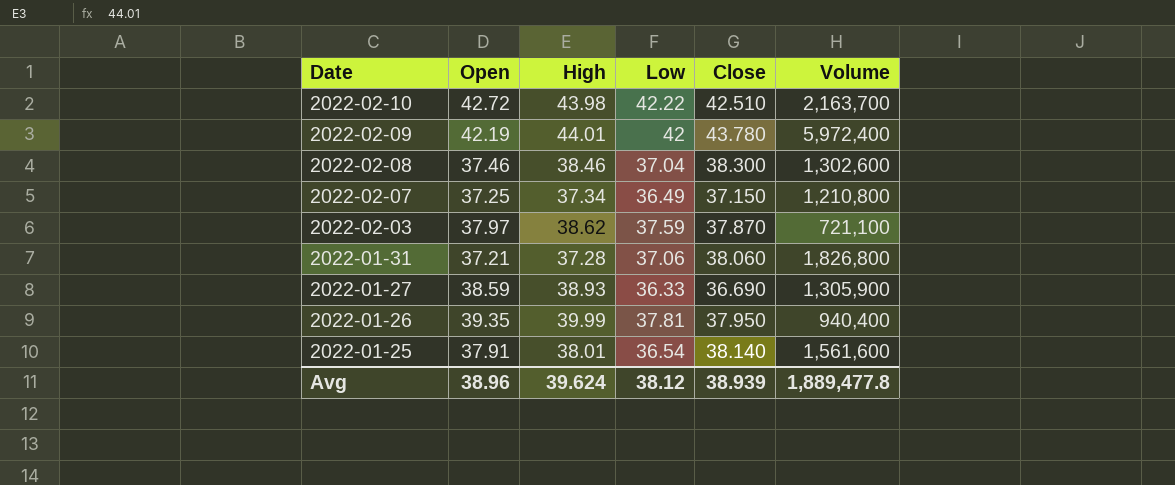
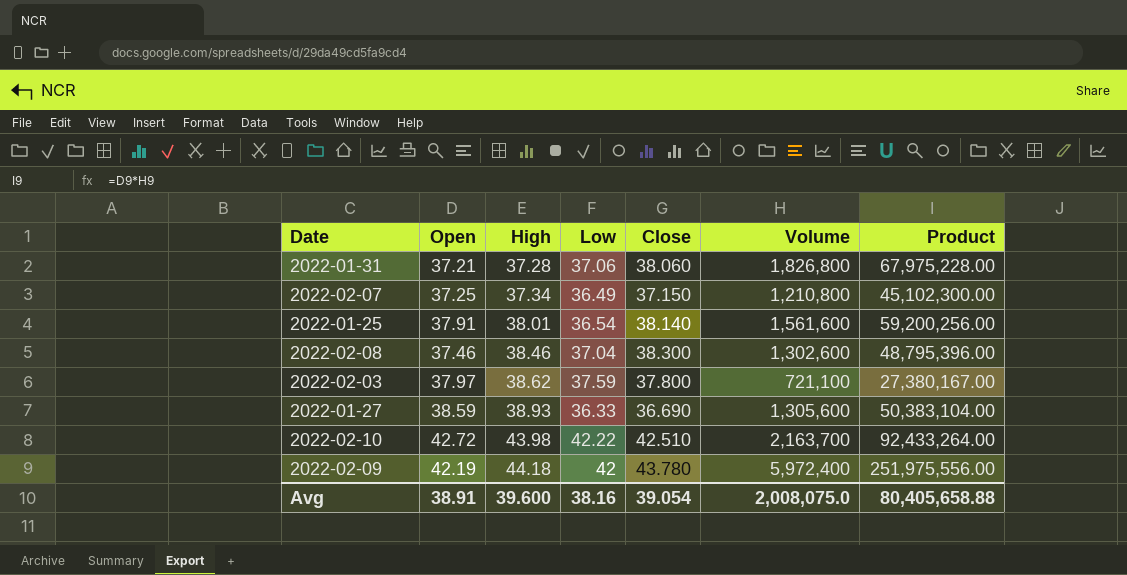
row order: Date descending -> High ascending
column Product | formula: none -> [Open] * [Volume]
row 2022-01-26: 39.35 | 39.99 | 37.81 | 37.950 | 940,400 -> none
2022-02-03 | Close: 37.870 -> 37.800
2022-01-27 | Volume: 1,305,900 -> 1,305,600
2022-02-09 | High: 44.01 -> 44.18
Avg | Open: 38.96 -> 38.91
Avg | High: 39.624 -> 39.600
Avg | Low: 38.12 -> 38.16
Avg | Close: 38.939 -> 39.054
Avg | Volume: 1,889,477.8 -> 2,008,075.0

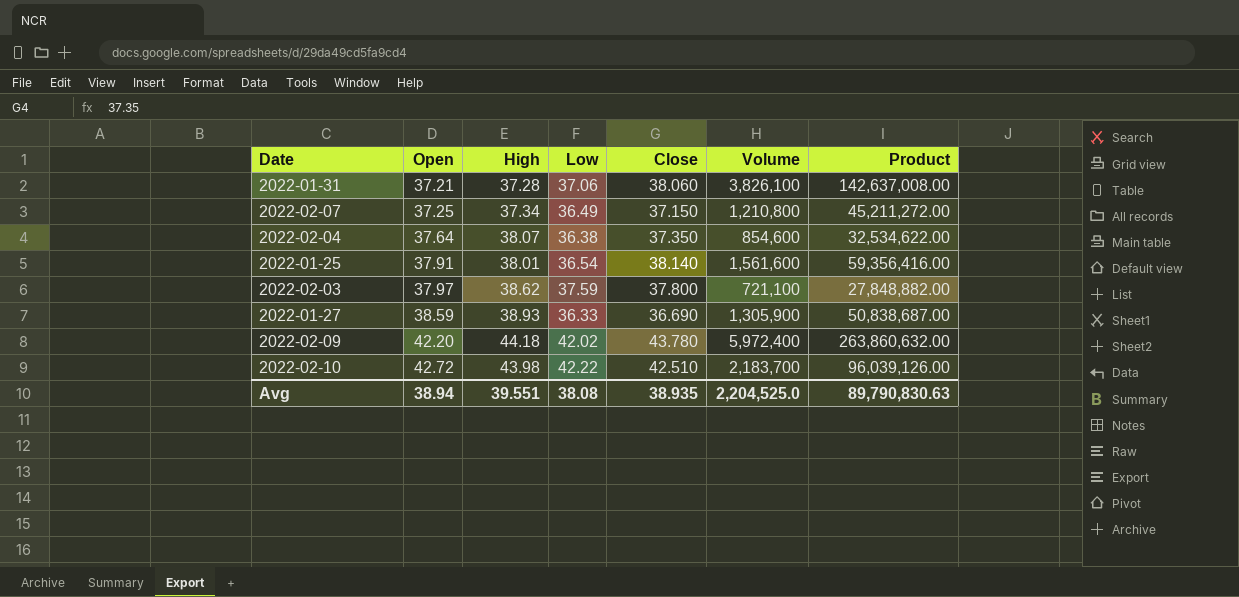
row order: High ascending -> Open ascending
column Product | formula: [Open] * [Volume] -> [High] * [Volume]
row 2022-02-08: 37.46 | 38.46 | 37.04 | 38.300 | 1,302,600 | 48,795,396.00 -> none
2022-01-31 | Volume: 1,826,800 -> 3,826,100
row 2022-02-04: none -> 37.64 | 38.07 | 36.38 | 37.350 | 854,600 | 32,534,622.00
2022-01-27 | Volume: 1,305,600 -> 1,305,900
2022-02-09 | Open: 42.19 -> 42.20
2022-02-09 | Low: 42 -> 42.02
2022-02-10 | Volume: 2,163,700 -> 2,183,700
Avg | Open: 38.91 -> 38.94
Avg | High: 39.600 -> 39.551
Avg | Low: 38.16 -> 38.08
Avg | Close: 39.054 -> 38.935
Avg | Volume: 2,008,075.0 -> 2,204,525.0
Avg | Product: 80,405,658.88 -> 89,790,830.63

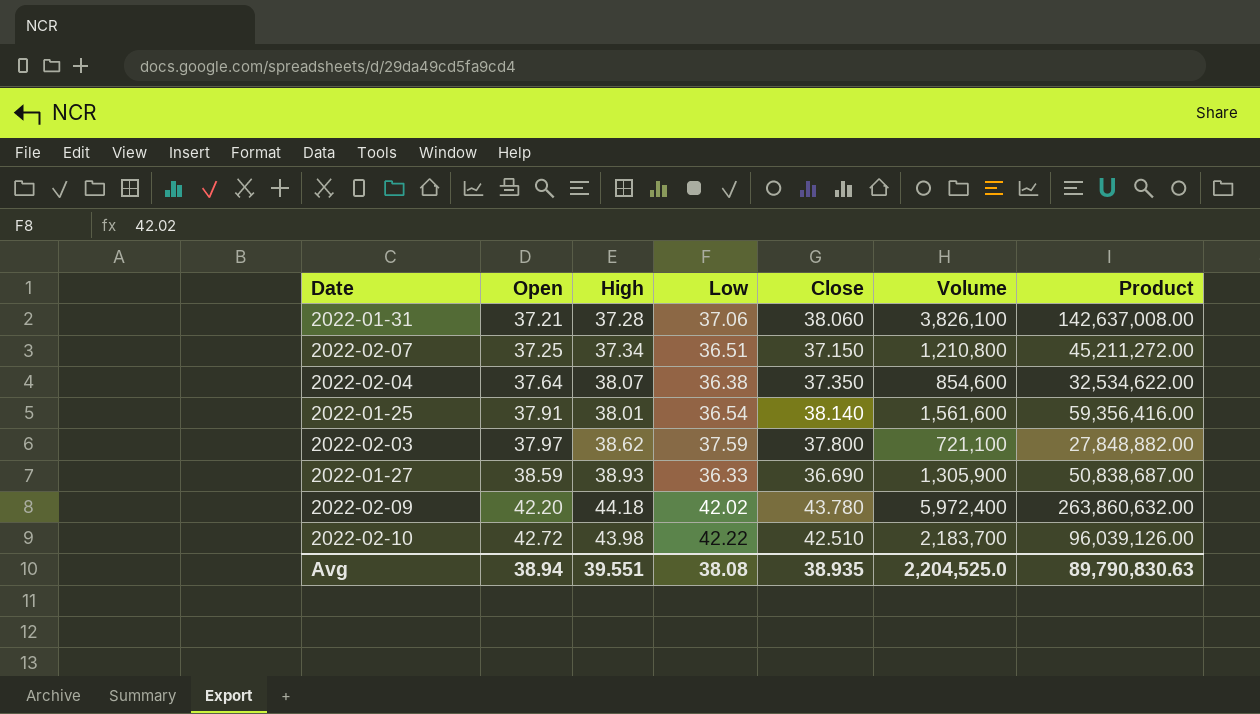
2022-02-07 | Low: 36.49 -> 36.51

